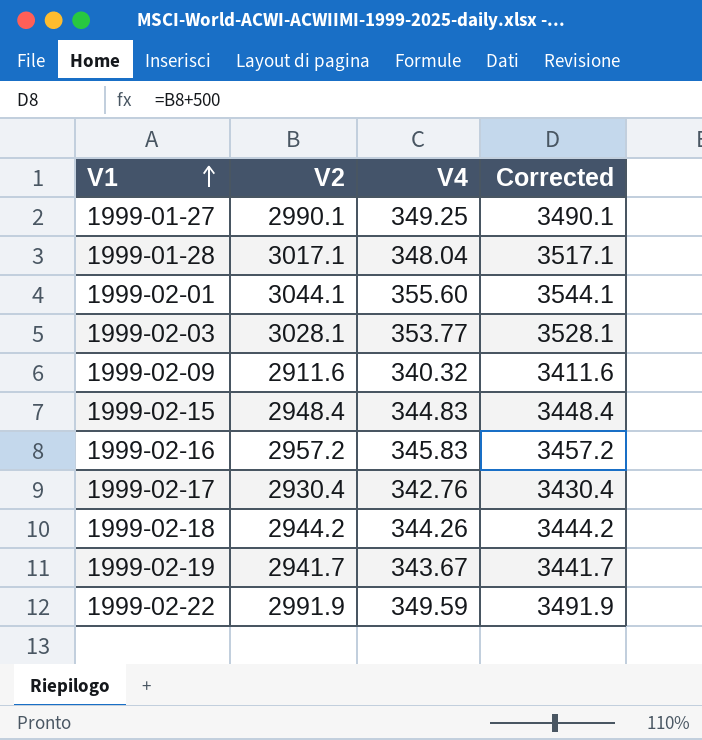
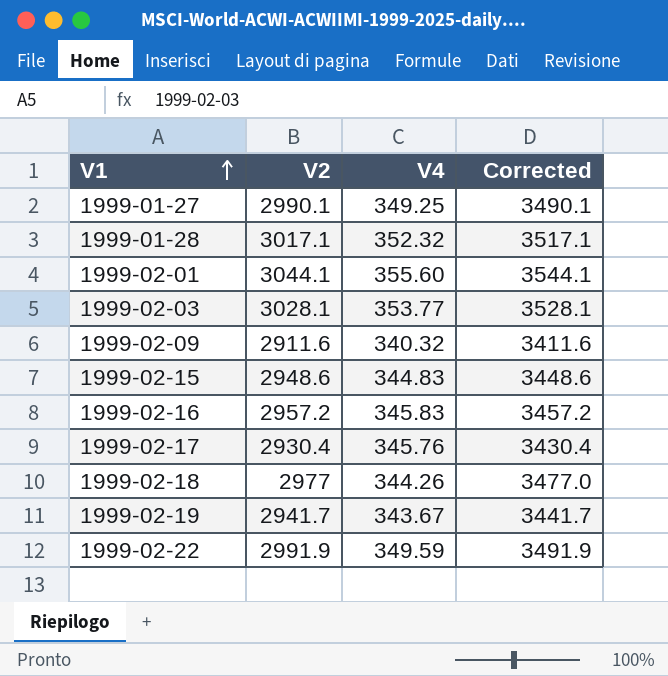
1999-01-28 | V4: 348.04 -> 352.32
1999-02-15 | V2: 2948.4 -> 2948.6
1999-02-15 | Corrected: 3448.4 -> 3448.6
1999-02-17 | V4: 342.76 -> 345.76
1999-02-18 | V2: 2944.2 -> 2977
1999-02-18 | Corrected: 3444.2 -> 3477.0

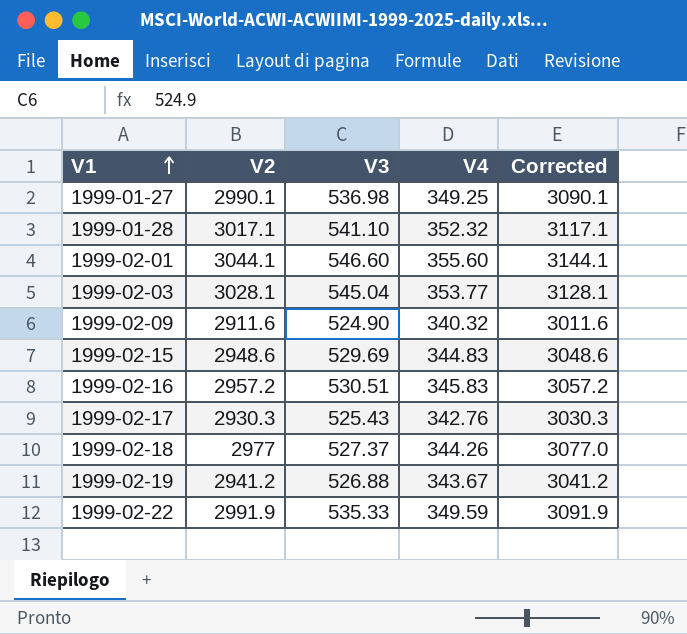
column V3 | position: none -> 3
column Corrected | formula: [V2] + 500 -> [V2] + 100
1999-02-17 | V2: 2930.4 -> 2930.3
1999-02-17 | V4: 345.76 -> 342.76
1999-02-19 | V2: 2941.7 -> 2941.2

